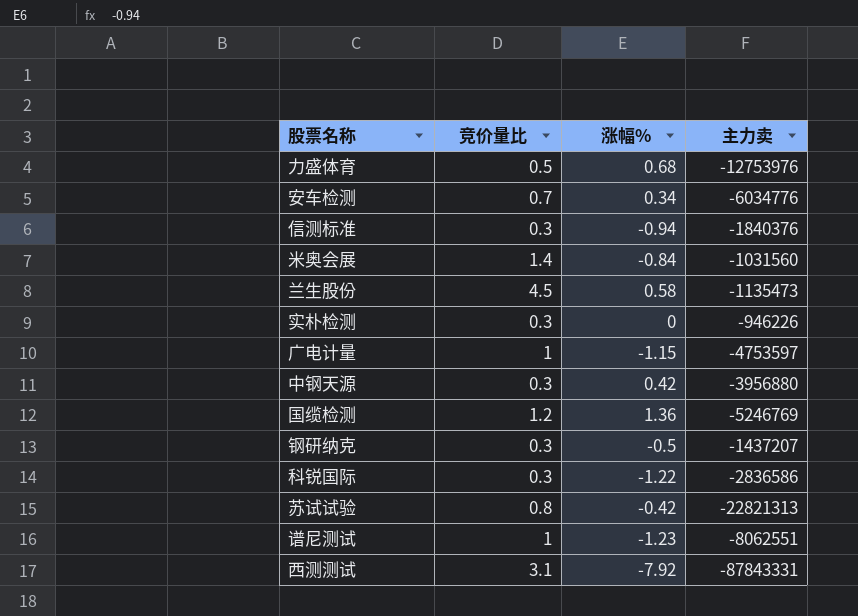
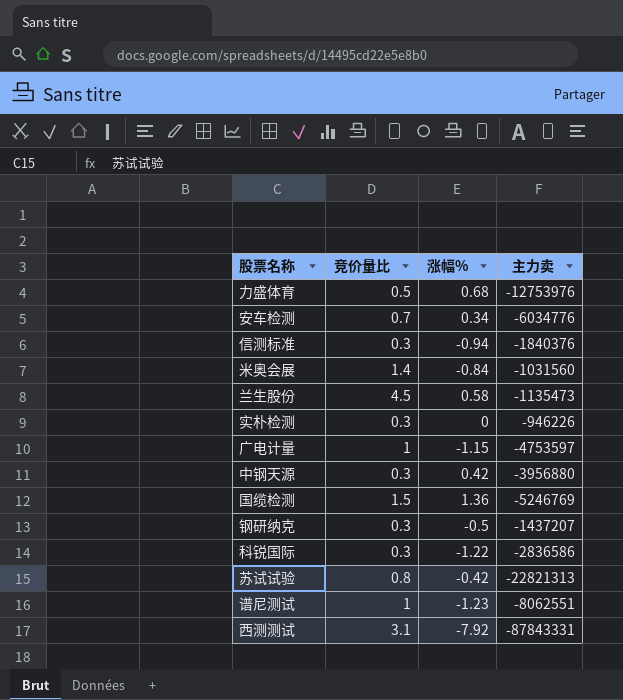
国缆检测 | 竞价量比: 1.2 -> 1.5

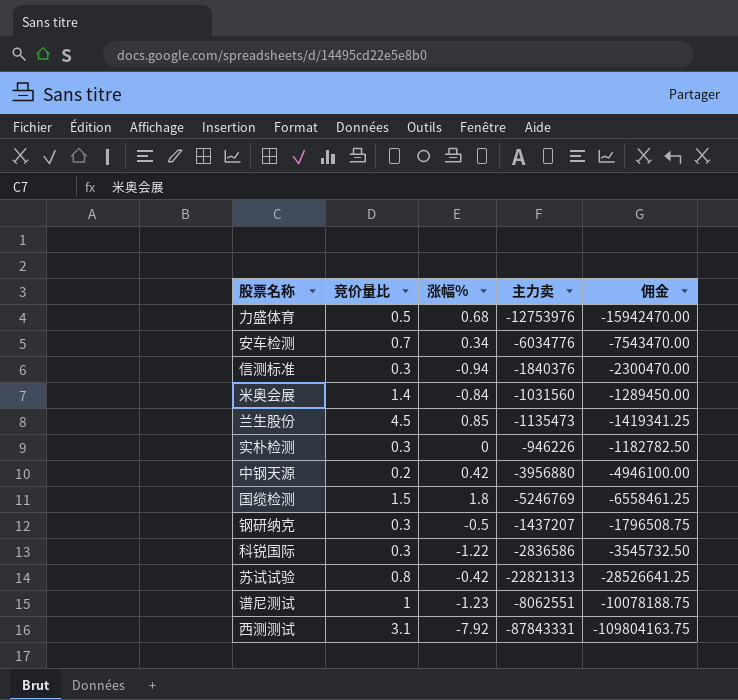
column 佣金 | formula: none -> [主力卖] * 1.25
row 广电计量: 1 | -1.15 | -4753597 -> none
兰生股份 | 涨幅%: 0.58 -> 0.85
中钢天源 | 竞价量比: 0.3 -> 0.2
国缆检测 | 涨幅%: 1.36 -> 1.8

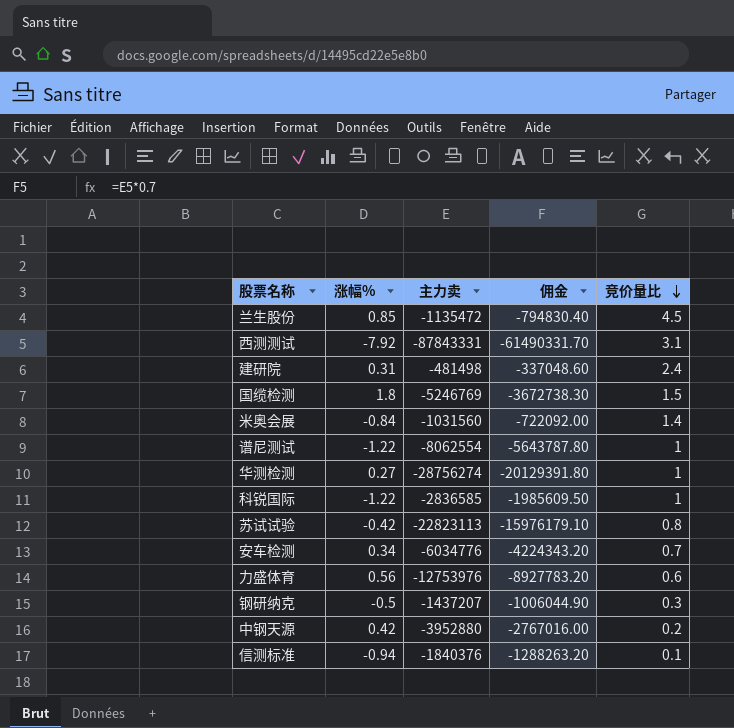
row order: none -> 竞价量比 descending
column 佣金 | formula: [主力卖] * 1.25 -> [主力卖] * 0.7
column 竞价量比 | position: 2 -> 5
row 实朴检测: 0.3 | 0 | -946226 | -1182782.50 -> none
兰生股份 | 主力卖: -1135473 -> -1135472
row 建研院: none -> 0.31 | -481498 | -337048.60 | 2.4
谱尼测试 | 涨幅%: -1.23 -> -1.22
谱尼测试 | 主力卖: -8062551 -> -8062554
row 华测检测: none -> 0.27 | -28756274 | -20129391.80 | 1
科锐国际 | 主力卖: -2836586 -> -2836585
科锐国际 | 竞价量比: 0.3 -> 1
苏试试验 | 主力卖: -22821313 -> -22823113
力盛体育 | 涨幅%: 0.68 -> 0.56
力盛体育 | 竞价量比: 0.5 -> 0.6
中钢天源 | 主力卖: -3956880 -> -3952880
信测标准 | 竞价量比: 0.3 -> 0.1

